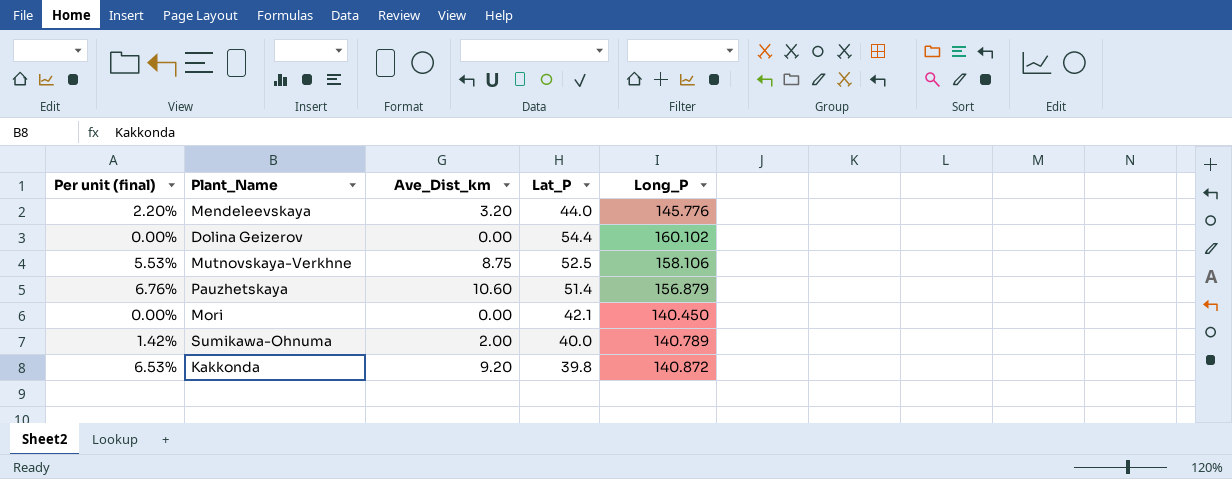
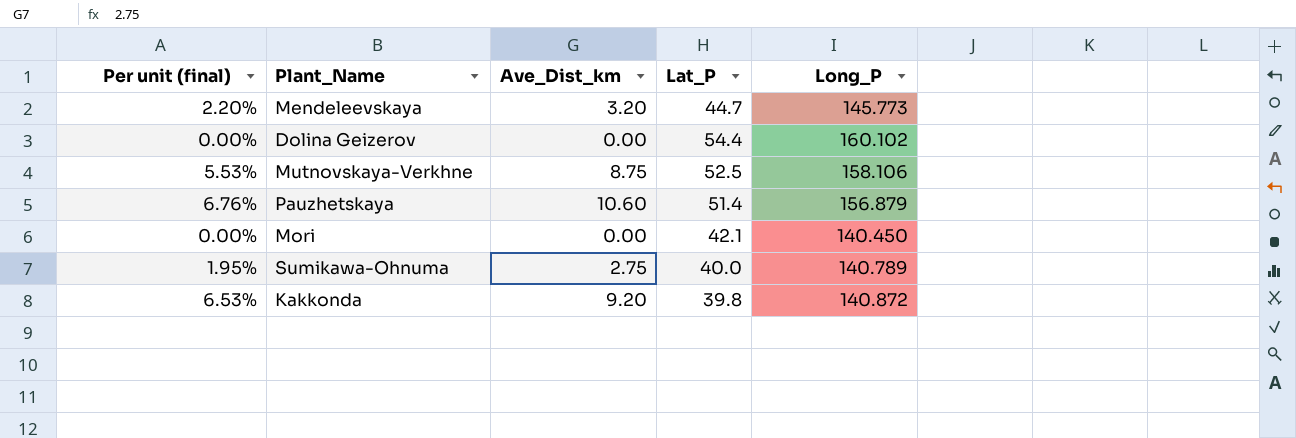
Mendeleevskaya | Lat_P: 44.0 -> 44.7
Mendeleevskaya | Long_P: 145.776 -> 145.773
Sumikawa-Ohnuma | Per unit (final): 1.42% -> 1.95%
Sumikawa-Ohnuma | Ave_Dist_km: 2.00 -> 2.75

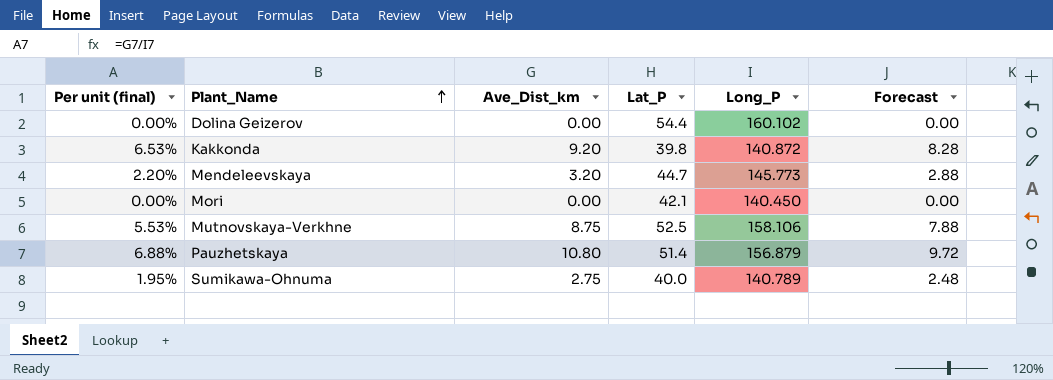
row order: none -> Plant_Name ascending
column Forecast | formula: none -> [Ave_Dist_km] * 0.9
Pauzhetskaya | Per unit (final): 6.76% -> 6.88%
Pauzhetskaya | Ave_Dist_km: 10.60 -> 10.80

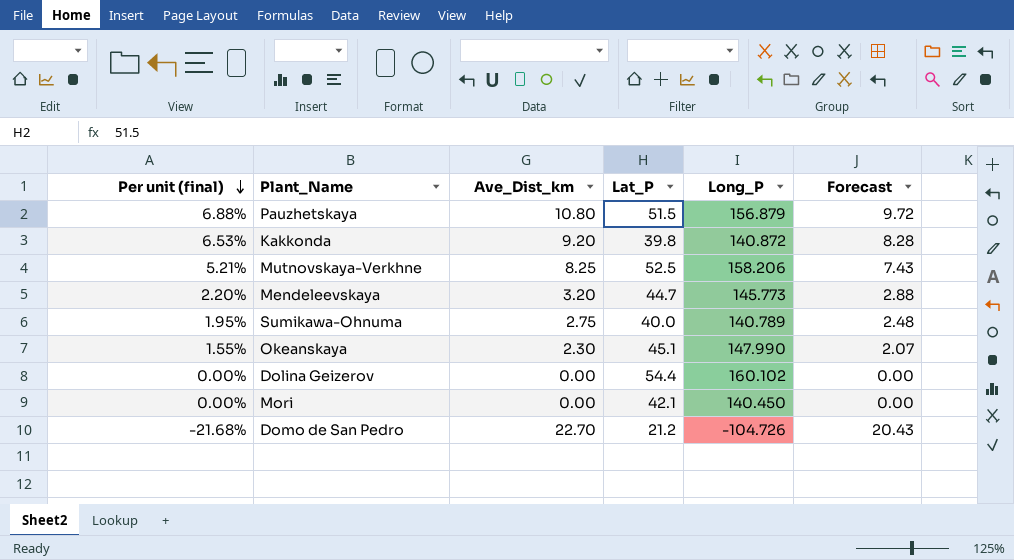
row order: Plant_Name ascending -> Per unit (final) descending
Pauzhetskaya | Lat_P: 51.4 -> 51.5
Mutnovskaya-Verkhne | Per unit (final): 5.53% -> 5.21%
Mutnovskaya-Verkhne | Ave_Dist_km: 8.75 -> 8.25
Mutnovskaya-Verkhne | Long_P: 158.106 -> 158.206
Mutnovskaya-Verkhne | Forecast: 7.88 -> 7.43
row Okeanskaya: none -> 1.55% | 2.30 | 45.1 | 147.990 | 2.07
row Domo de San Pedro: none -> -21.68% | 22.70 | 21.2 | -104.726 | 20.43

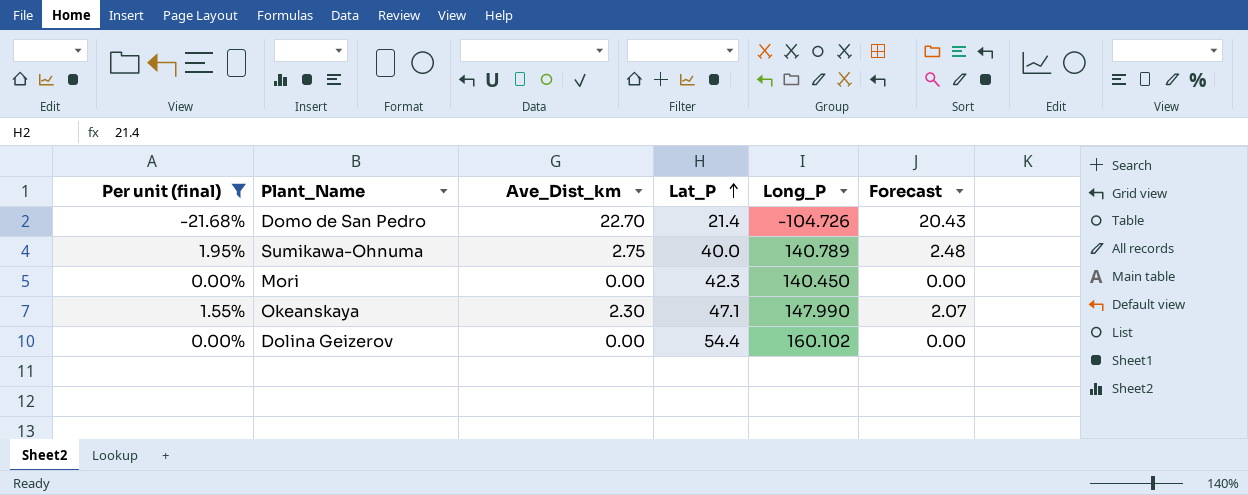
filter: none -> Per unit (final) <= 1.95%
row order: Per unit (final) descending -> Lat_P ascending
Domo de San Pedro | Lat_P: 21.2 -> 21.4
Mori | Lat_P: 42.1 -> 42.3
Okeanskaya | Lat_P: 45.1 -> 47.1

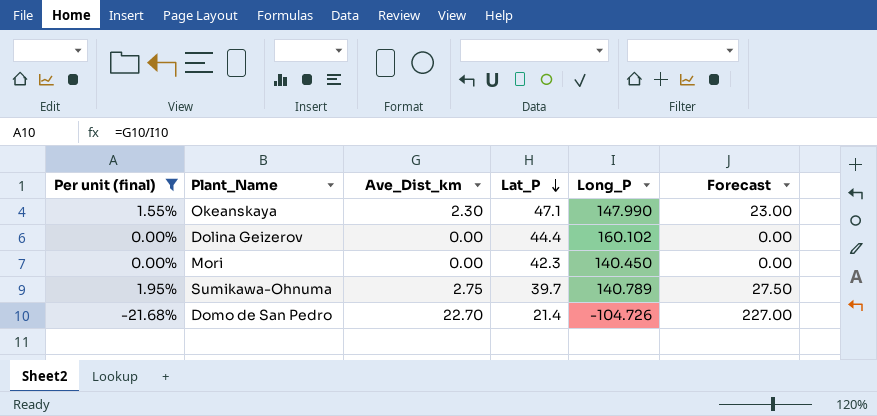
row order: Lat_P ascending -> Lat_P descending
column Forecast | formula: [Ave_Dist_km] * 0.9 -> [Ave_Dist_km] * 10
Dolina Geizerov | Lat_P: 54.4 -> 44.4
Sumikawa-Ohnuma | Lat_P: 40.0 -> 39.7

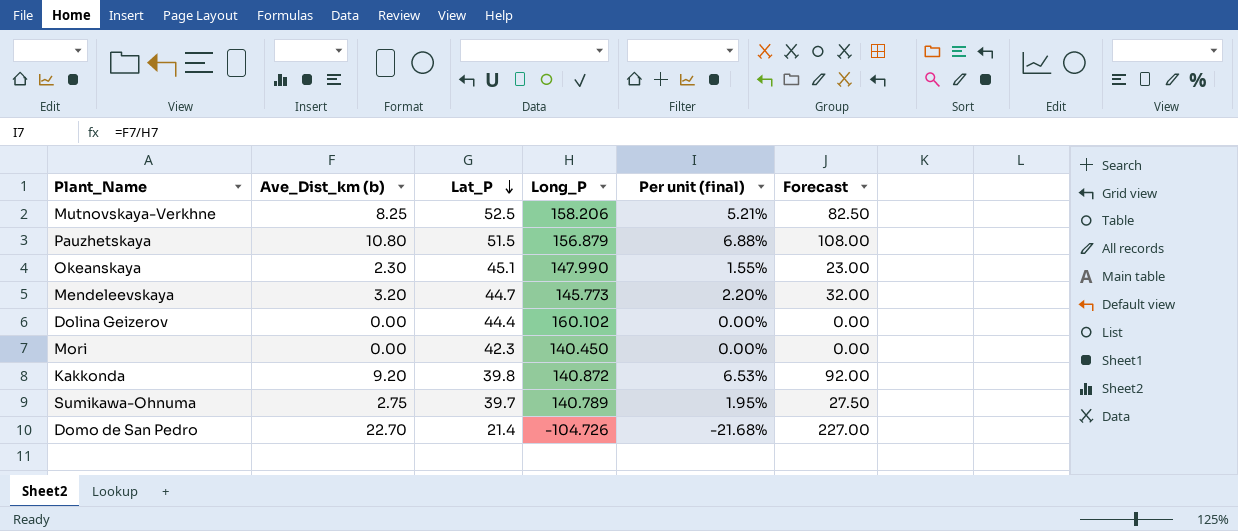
filter: Per unit (final) <= 1.95% -> none
column name: Ave_Dist_km -> Ave_Dist_km (b)
column Per unit (final) | position: 1 -> 5
Okeanskaya | Lat_P: 47.1 -> 45.1

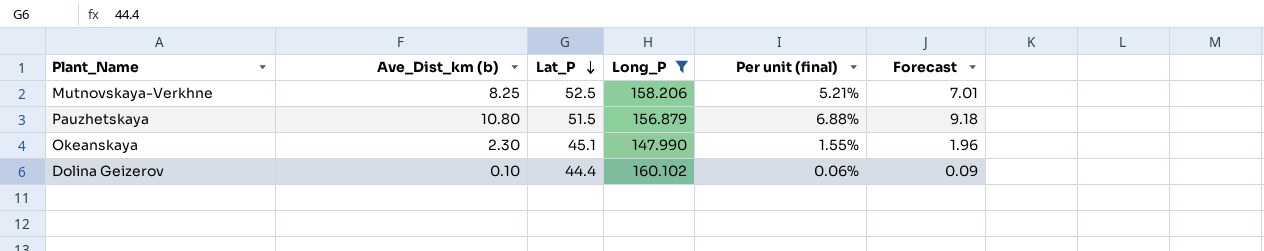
filter: none -> Long_P >= 147.990
column Forecast | formula: [Ave_Dist_km (b)] * 10 -> [Ave_Dist_km (b)] * 0.85
Dolina Geizerov | Ave_Dist_km (b): 0.00 -> 0.10
Dolina Geizerov | Per unit (final): 0.00% -> 0.06%

